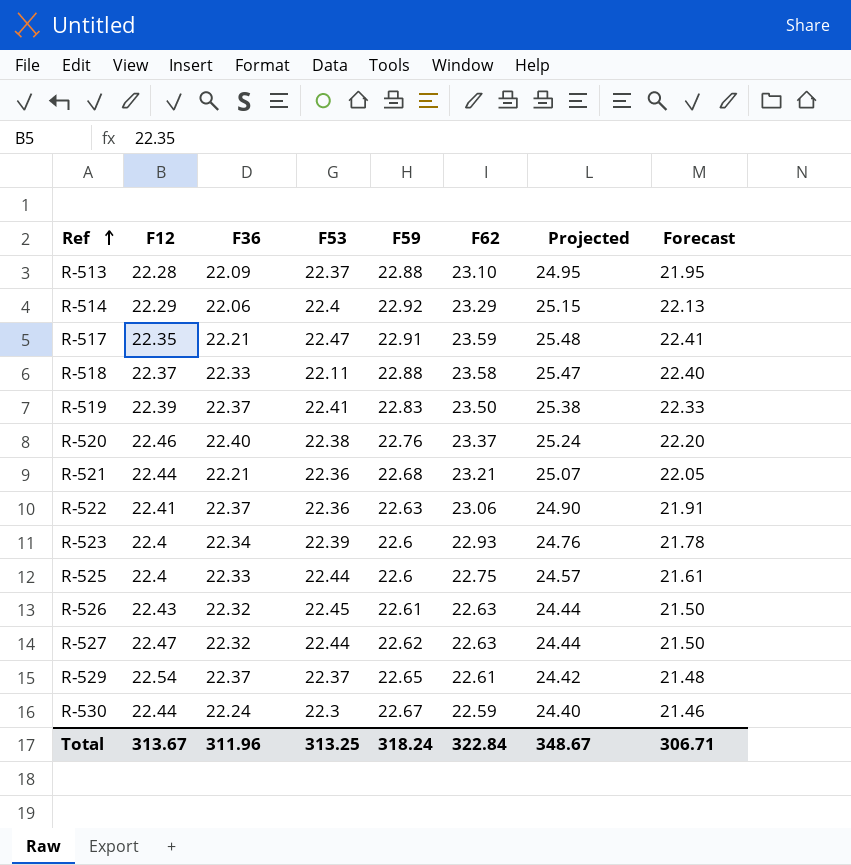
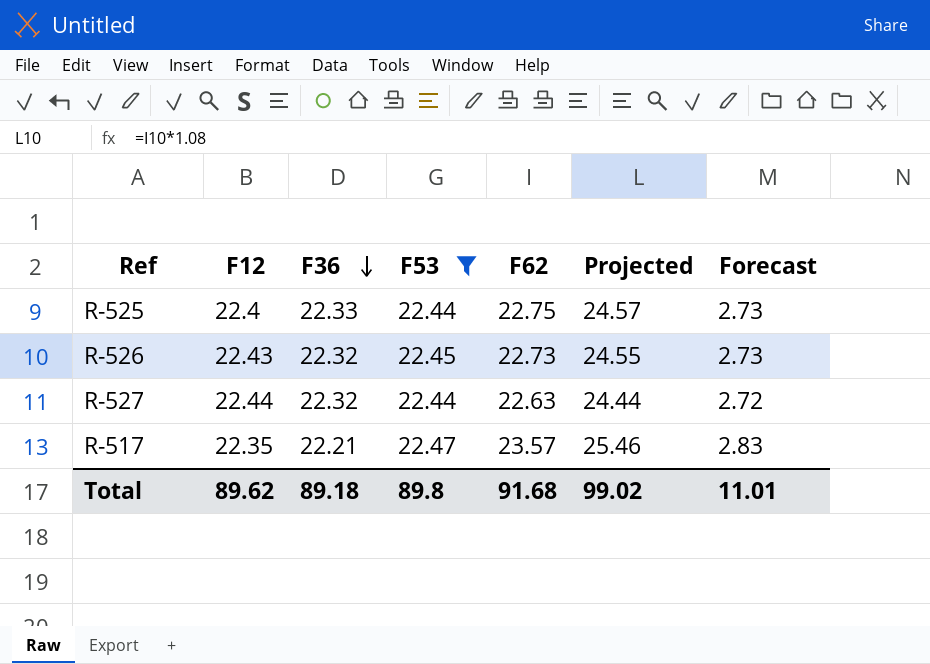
filter: none -> F53 >= 22.44
row order: Ref ascending -> F36 descending
column F59 | position: 5 -> none
column Forecast | formula: [F62] * 0.95 -> [F62] * 0.12
R-526 | F62: 22.63 -> 22.73
R-526 | Projected: 24.44 -> 24.55
R-527 | F12: 22.47 -> 22.44
R-517 | F62: 23.59 -> 23.57
R-517 | Projected: 25.48 -> 25.46
Total | F12: 313.67 -> 89.62
Total | F36: 311.96 -> 89.18
Total | F53: 313.25 -> 89.8
Total | F62: 322.84 -> 91.68
Total | Projected: 348.67 -> 99.02
Total | Forecast: 306.71 -> 11.01

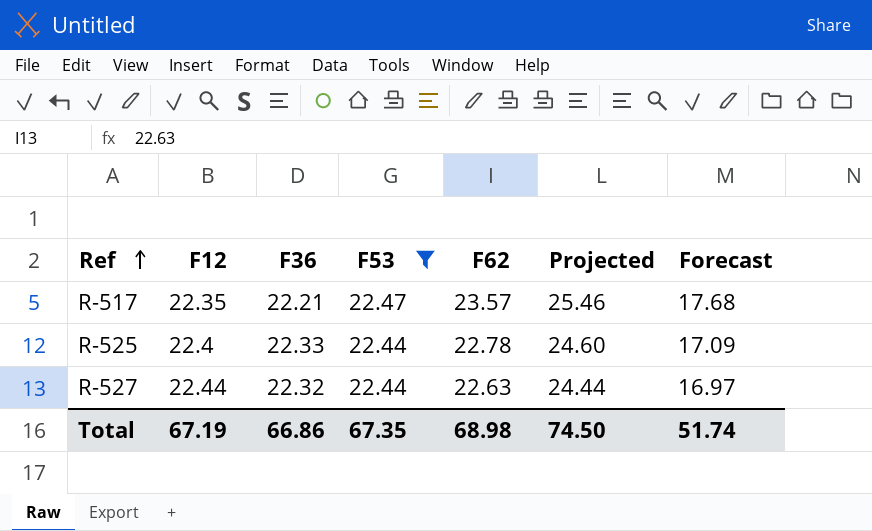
row order: F36 descending -> Ref ascending
column Forecast | formula: [F62] * 0.12 -> [F62] * 0.75
row R-526: 22.43 | 22.32 | 22.45 | 22.73 | 24.55 | 2.73 -> none
R-525 | F62: 22.75 -> 22.78
R-525 | Projected: 24.57 -> 24.60
Total | F12: 89.62 -> 67.19
Total | F36: 89.18 -> 66.86
Total | F53: 89.8 -> 67.35
Total | F62: 91.68 -> 68.98
Total | Projected: 99.02 -> 74.50
Total | Forecast: 11.01 -> 51.74

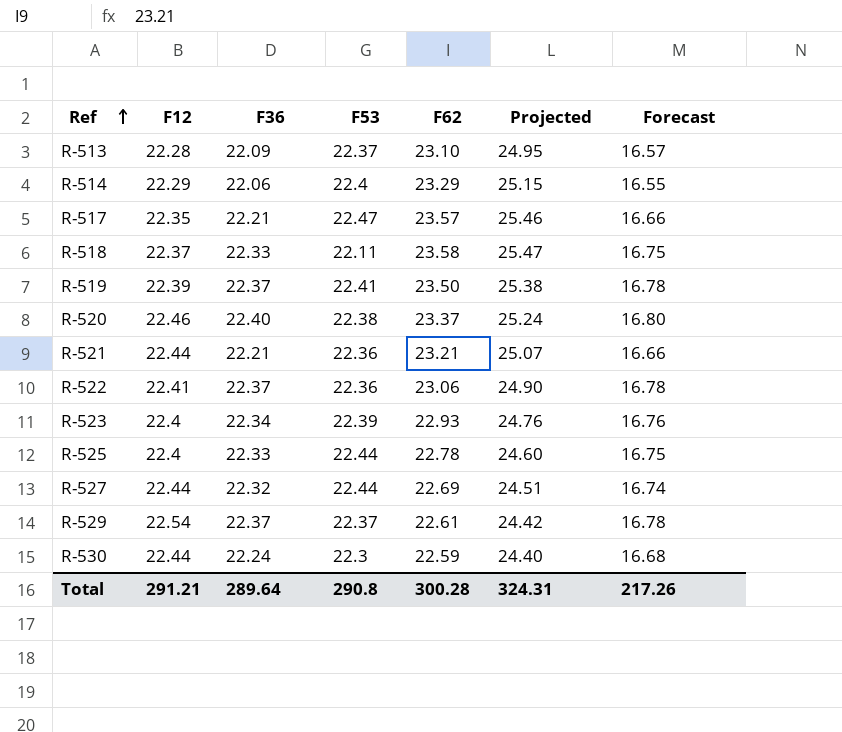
filter: F53 >= 22.44 -> none
column Forecast | formula: [F62] * 0.75 -> [F36] * 0.75
R-527 | F62: 22.63 -> 22.69
R-527 | Projected: 24.44 -> 24.51
Total | F12: 67.19 -> 291.21
Total | F36: 66.86 -> 289.64
Total | F53: 67.35 -> 290.8
Total | F62: 68.98 -> 300.28
Total | Projected: 74.50 -> 324.31
Total | Forecast: 51.74 -> 217.26

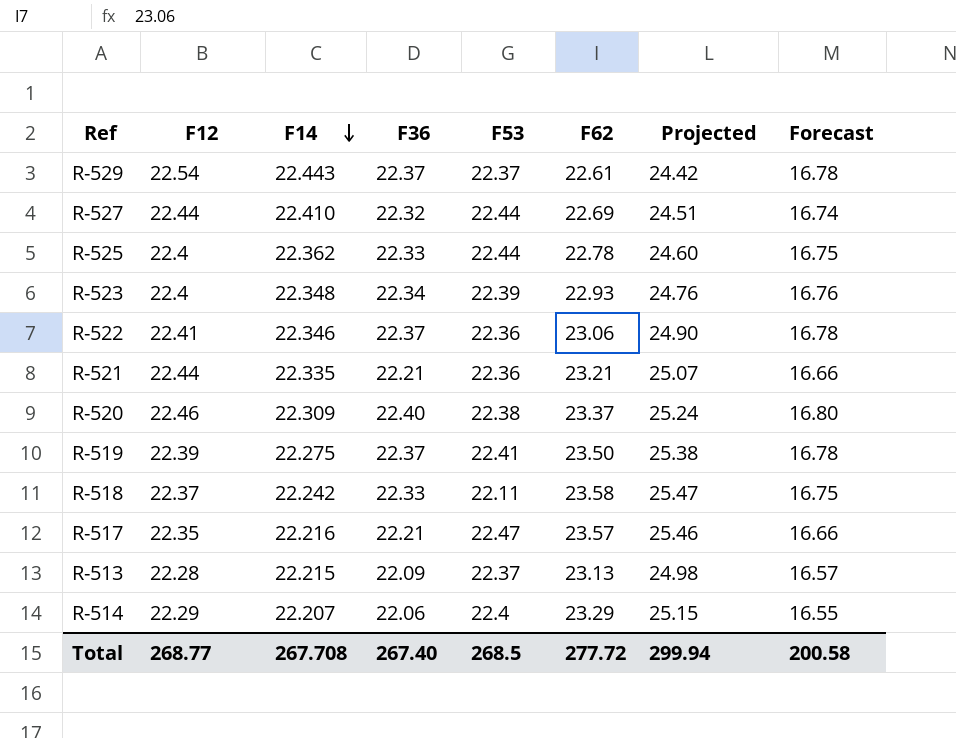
row order: Ref ascending -> F14 descending
column F14 | position: none -> 3
row R-530: 22.44 | 22.24 | 22.3 | 22.59 | 24.40 | 16.68 -> none
R-513 | F62: 23.10 -> 23.13
R-513 | Projected: 24.95 -> 24.98
Total | F12: 291.21 -> 268.77
Total | F36: 289.64 -> 267.40
Total | F53: 290.8 -> 268.5
Total | F62: 300.28 -> 277.72
Total | Projected: 324.31 -> 299.94
Total | Forecast: 217.26 -> 200.58

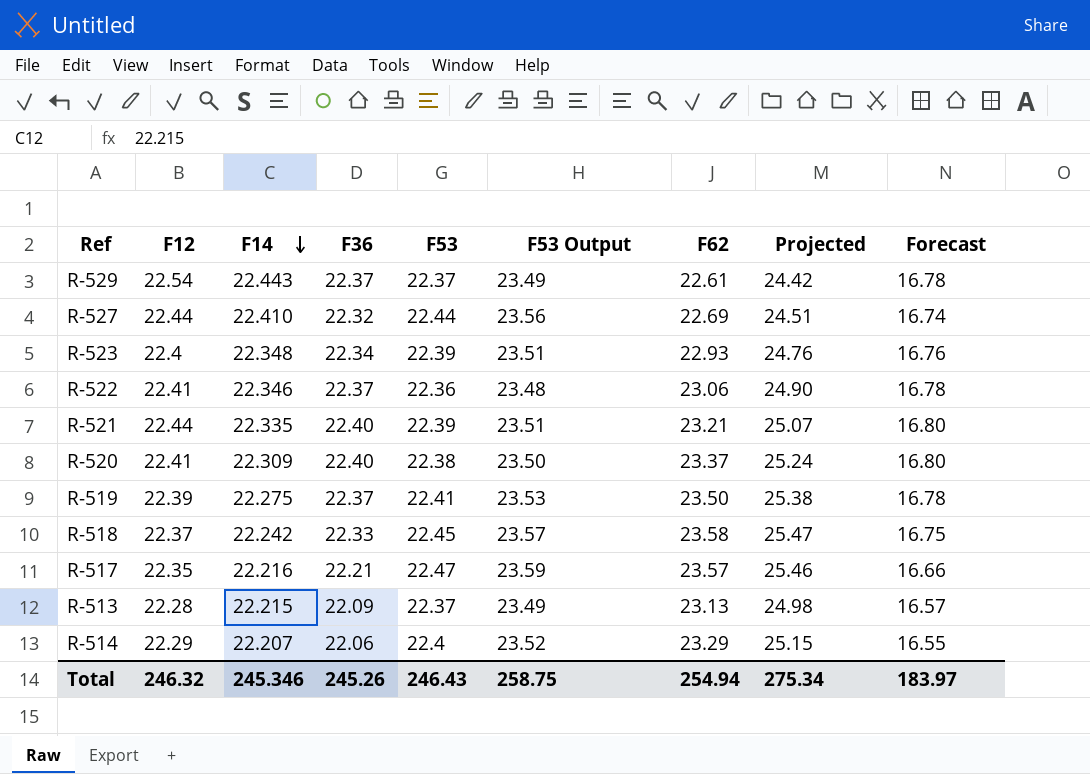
column F53 Output | formula: none -> [F53] * 1.05
row R-525: 22.4 | 22.362 | 22.33 | 22.44 | 22.78 | 24.60 | 16.75 -> none
R-521 | F36: 22.21 -> 22.40
R-521 | F53: 22.36 -> 22.39
R-521 | Forecast: 16.66 -> 16.80
R-520 | F12: 22.46 -> 22.41
R-518 | F53: 22.11 -> 22.45
Total | F12: 268.77 -> 246.32
Total | F14: 267.708 -> 245.346
Total | F36: 267.40 -> 245.26
Total | F53: 268.5 -> 246.43
Total | F62: 277.72 -> 254.94
Total | Projected: 299.94 -> 275.34
Total | Forecast: 200.58 -> 183.97

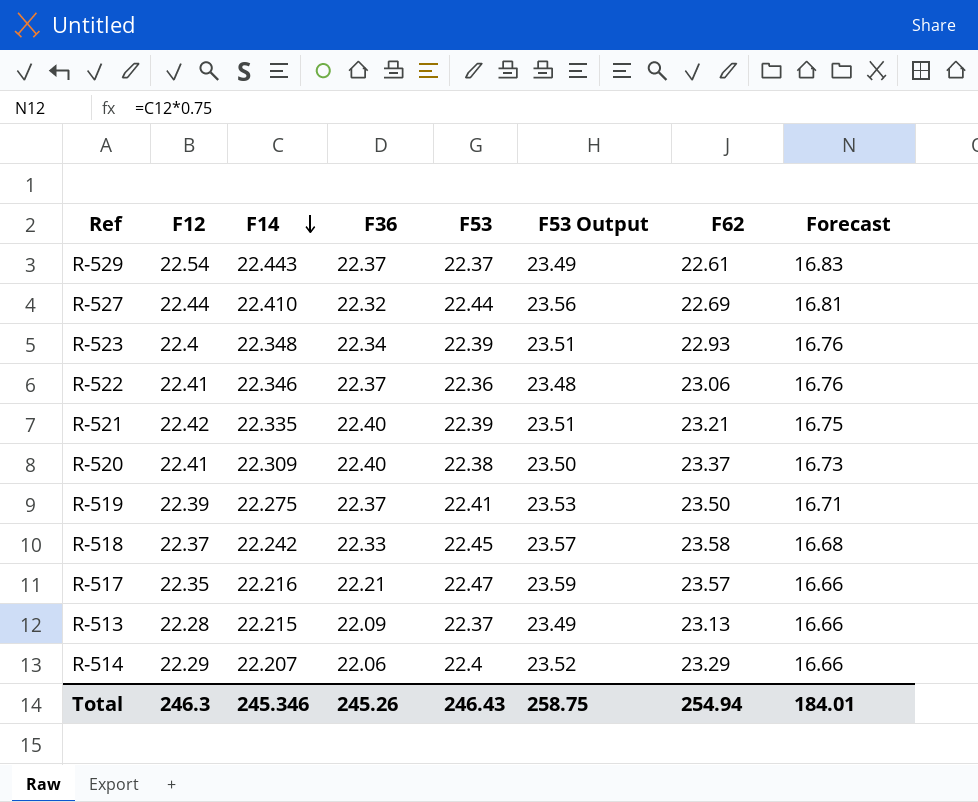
column Projected | formula: [F62] * 1.08 -> none
column Forecast | formula: [F36] * 0.75 -> [F14] * 0.75
R-521 | F12: 22.44 -> 22.42
Total | F12: 246.32 -> 246.3
Total | Forecast: 183.97 -> 184.01

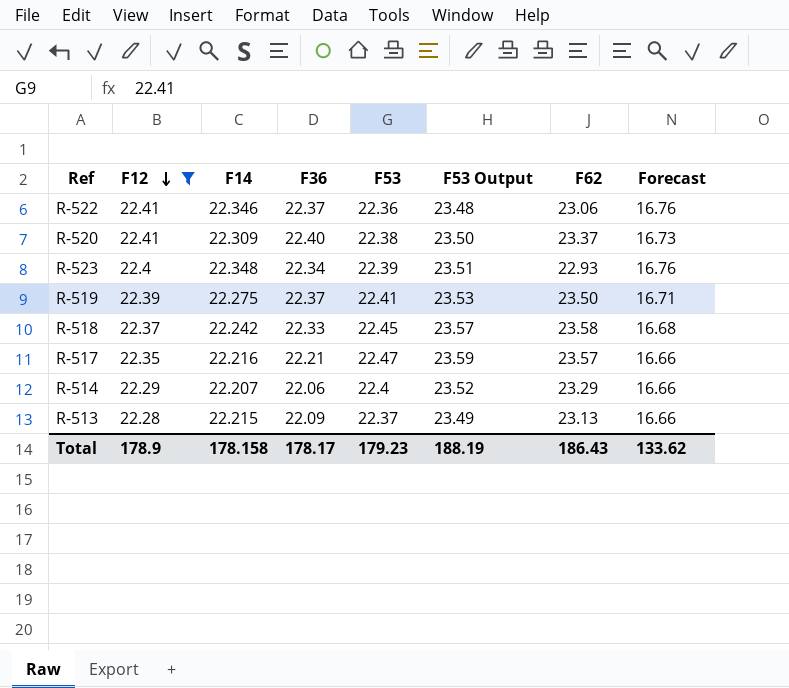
filter: none -> F12 <= 22.41
row order: F14 descending -> F12 descending
Total | F12: 246.3 -> 178.9
Total | F14: 245.346 -> 178.158
Total | F36: 245.26 -> 178.17
Total | F53: 246.43 -> 179.23
Total | F53 Output: 258.75 -> 188.19
Total | F62: 254.94 -> 186.43
Total | Forecast: 184.01 -> 133.62

